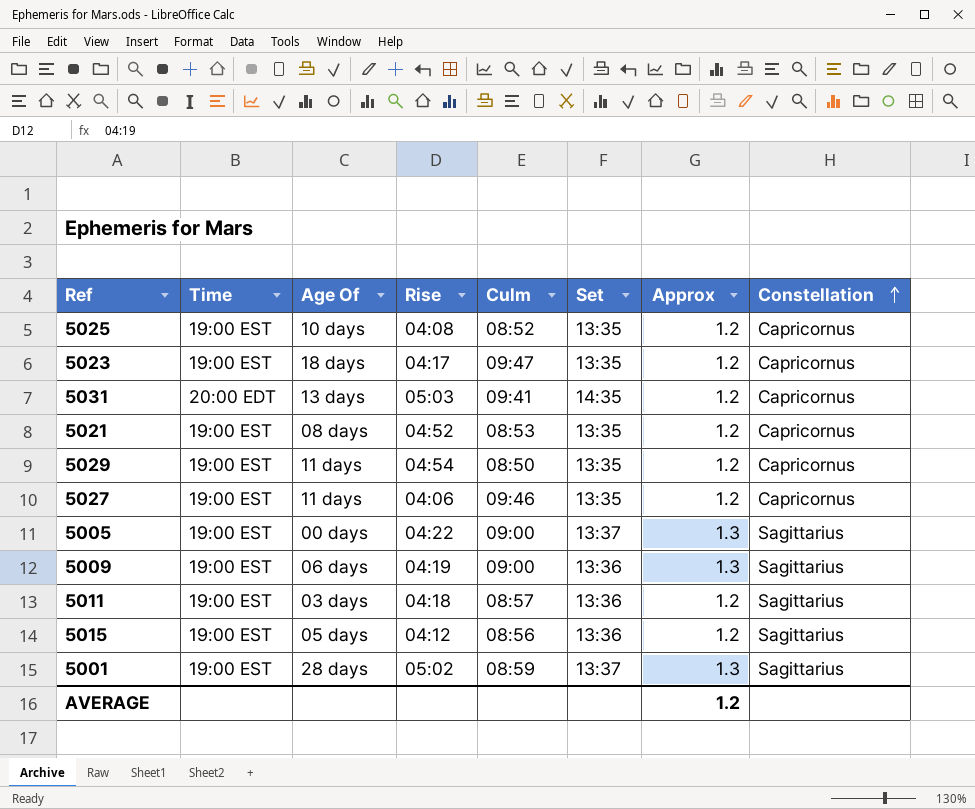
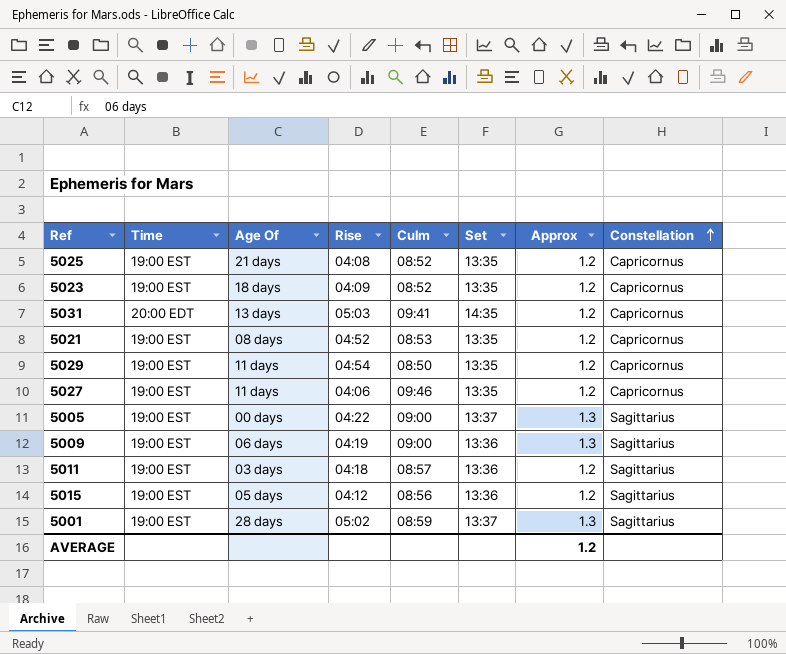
5025 | Age Of: 10 days -> 21 days
5023 | Rise: 04:17 -> 04:09
5023 | Culm: 09:47 -> 08:52

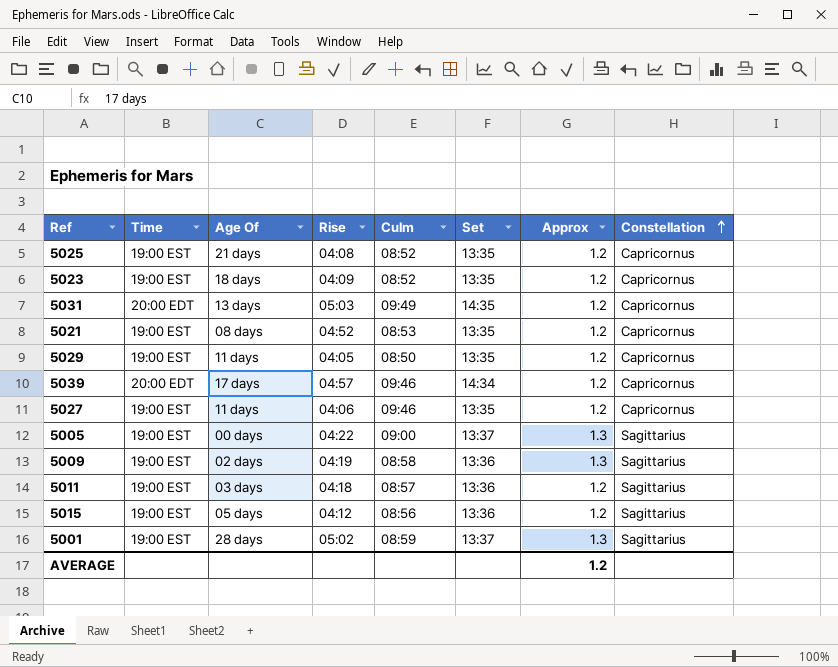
5031 | Culm: 09:41 -> 09:49
5029 | Rise: 04:54 -> 04:05
row 5039: none -> 20:00 EDT | 17 days | 04:57 | 09:46 | 14:34 | 1.2 | Capricornus
5009 | Age Of: 06 days -> 02 days
5009 | Culm: 09:00 -> 08:58

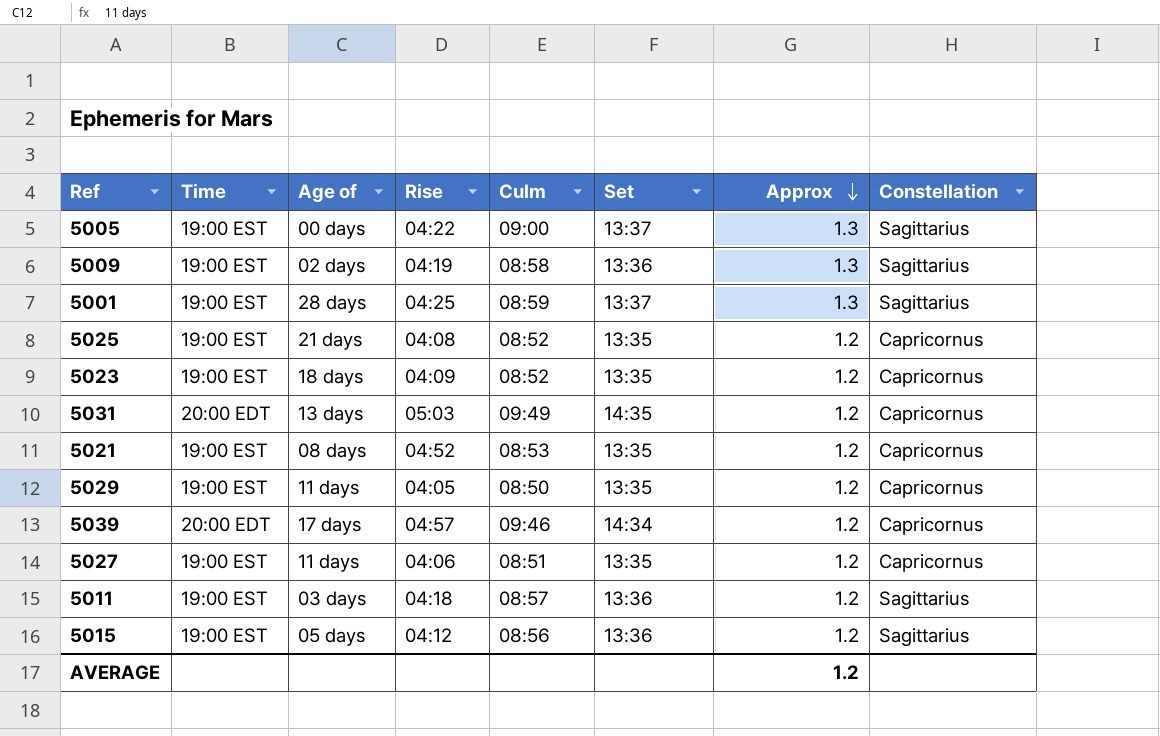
row order: Constellation ascending -> Approx descending
column name: Age Of -> Age of
5001 | Rise: 05:02 -> 04:25
5027 | Culm: 09:46 -> 08:51

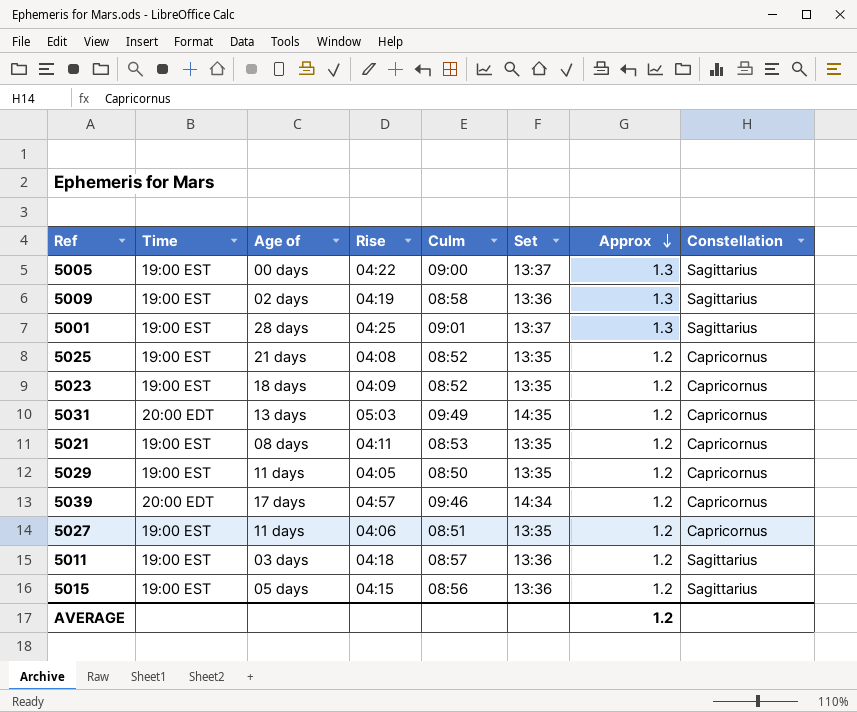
5001 | Culm: 08:59 -> 09:01
5021 | Rise: 04:52 -> 04:11
5015 | Rise: 04:12 -> 04:15

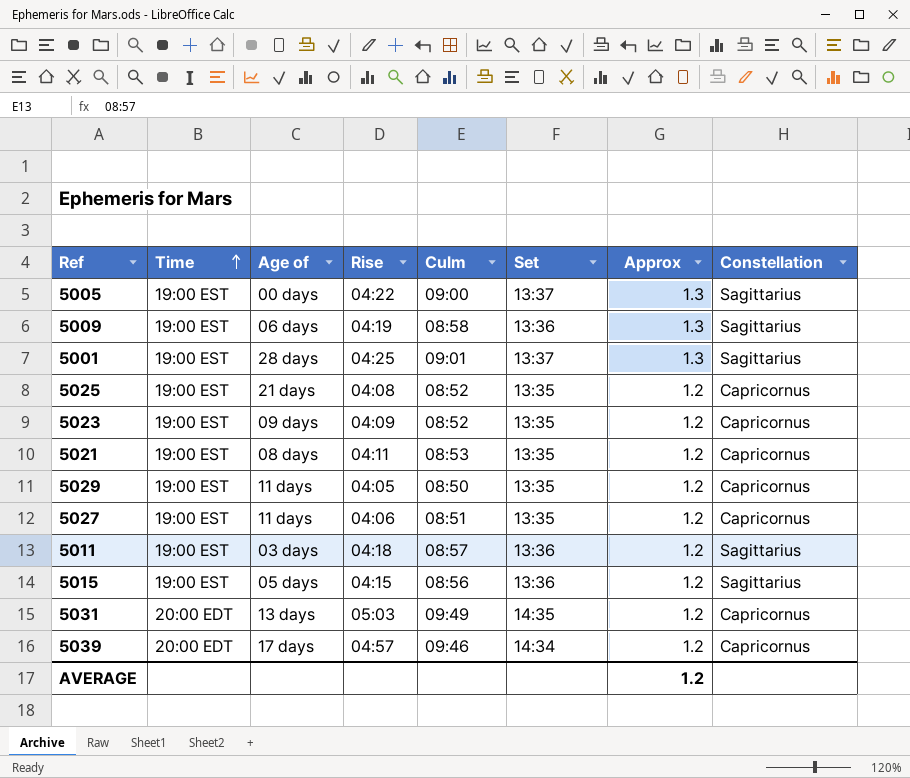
row order: Approx descending -> Time ascending
5009 | Age of: 02 days -> 06 days
5023 | Age of: 18 days -> 09 days

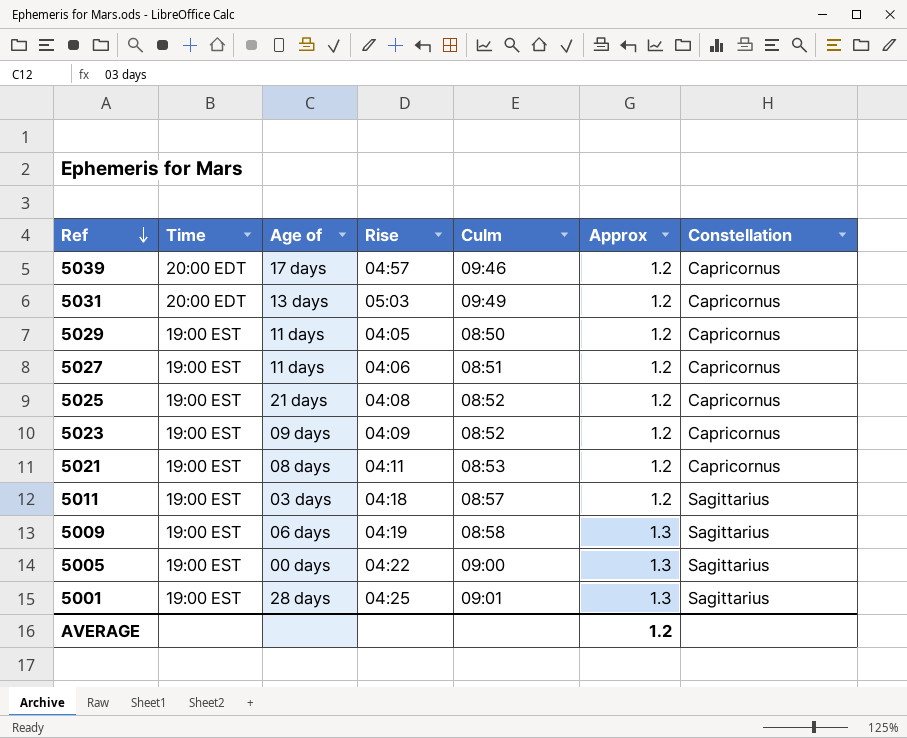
row order: Time ascending -> Ref descending
column Set | position: 6 -> none
row 5015: 19:00 EST | 05 days | 04:15 | 08:56 | 13:36 | 1.2 | Sagittarius -> none

